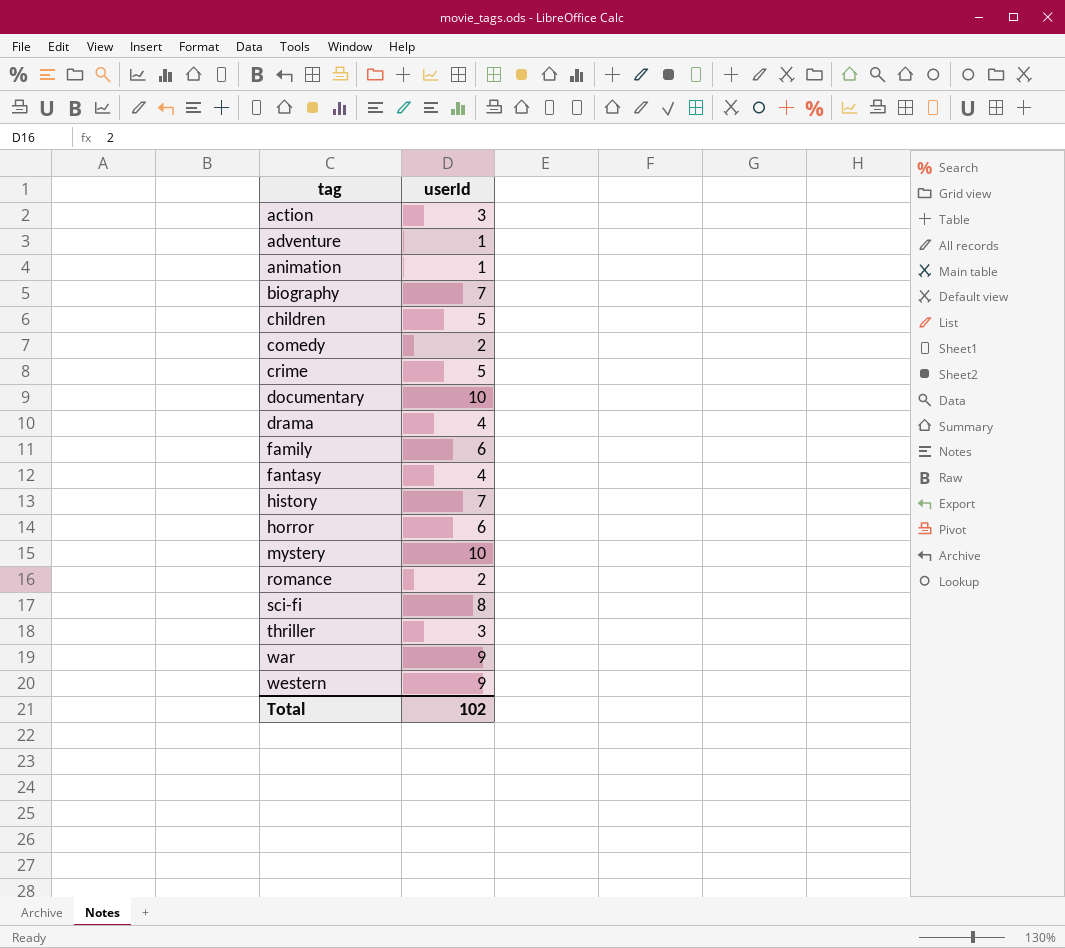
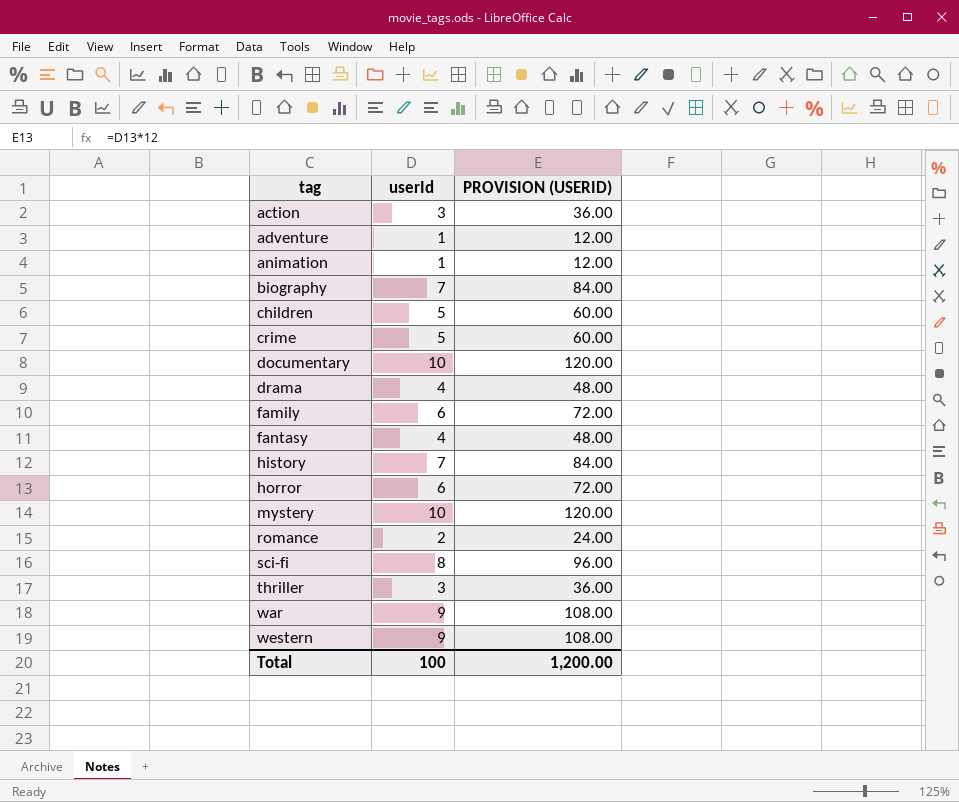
column PROVISION (USERID) | formula: none -> [userId] * 12
row comedy: 2 -> none
Total | userId: 102 -> 100

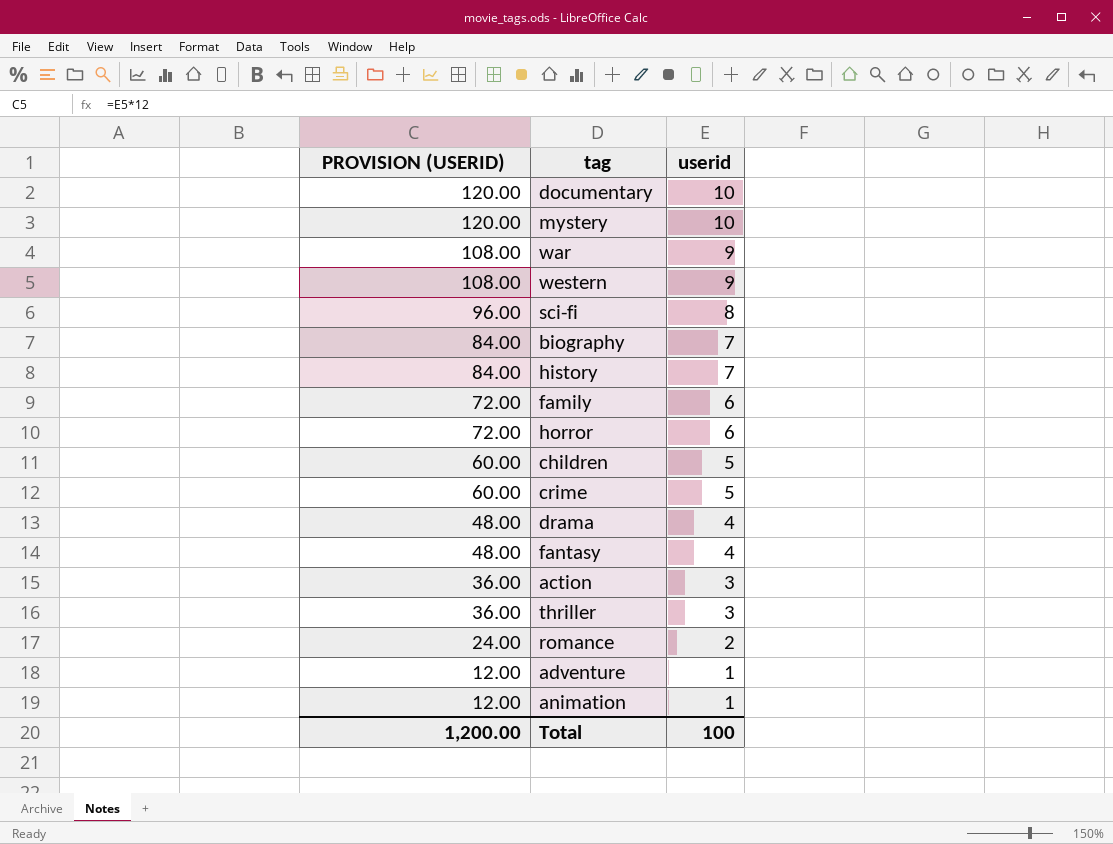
row order: tag ascending -> PROVISION (USERID) descending
column PROVISION (USERID) | position: 3 -> 1
column name: userId -> userid

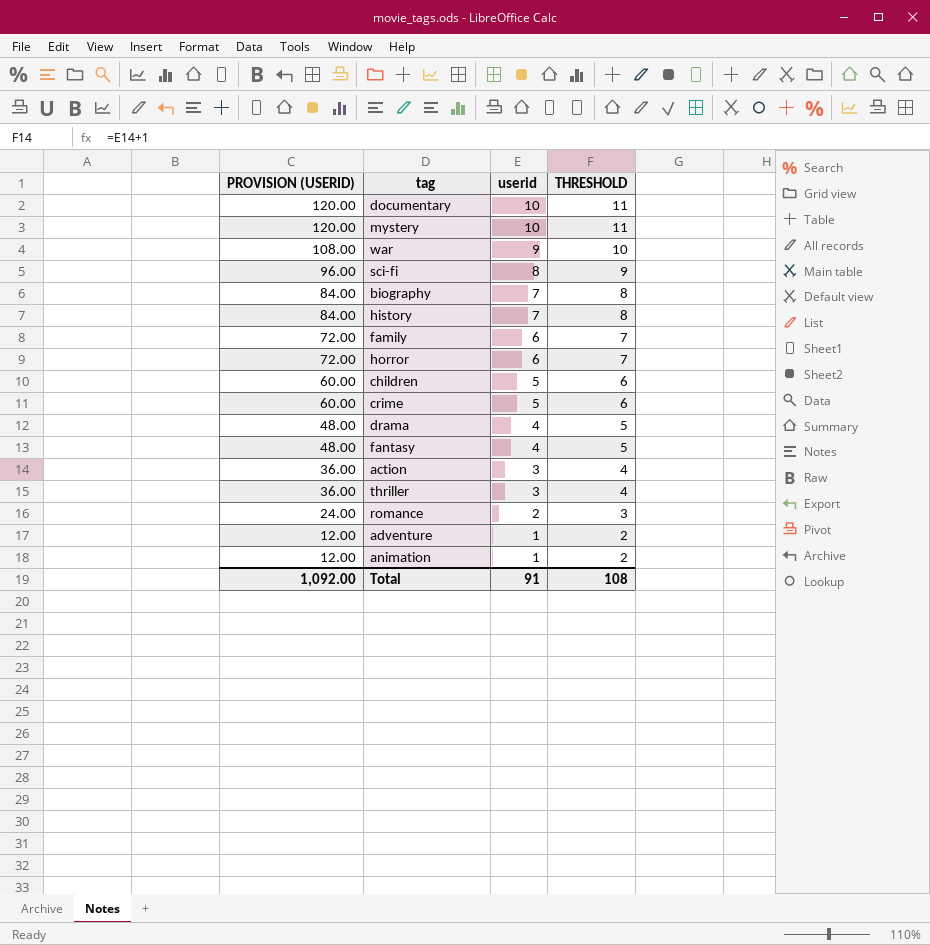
column THRESHOLD | formula: none -> [userid] + 1
row western: 108.00 | 9 -> none
Total | PROVISION (USERID): 1,200.00 -> 1,092.00
Total | userid: 100 -> 91

